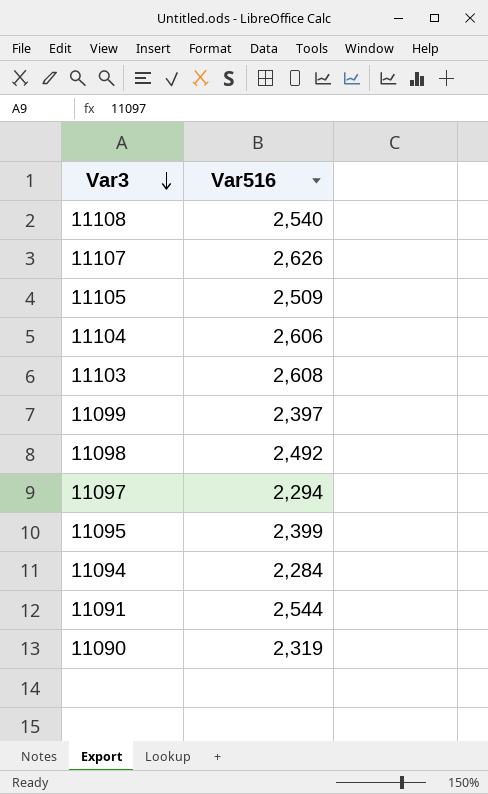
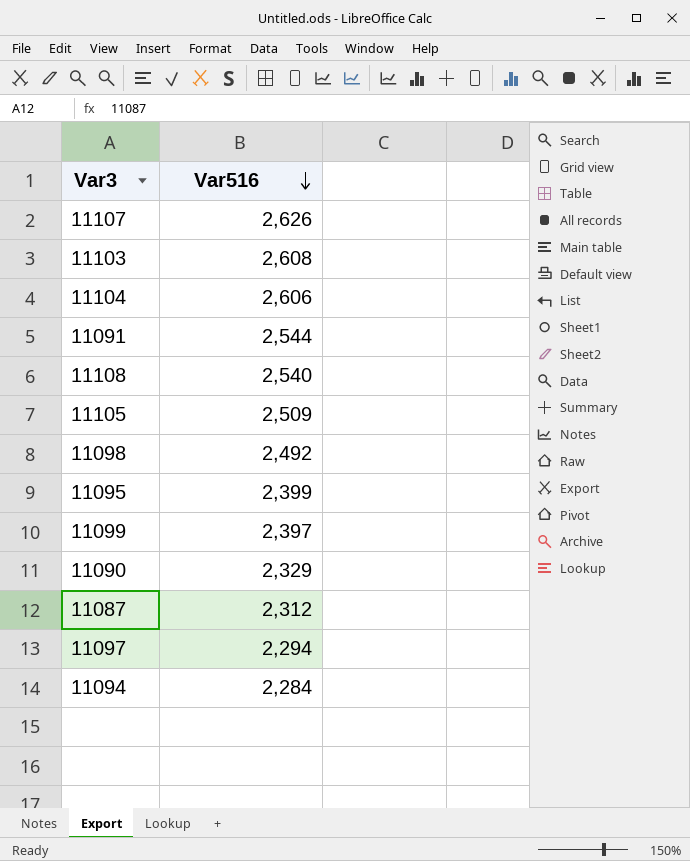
row order: Var3 descending -> Var516 descending
11090 | Var516: 2,319 -> 2,329
row 11087: none -> 2,312

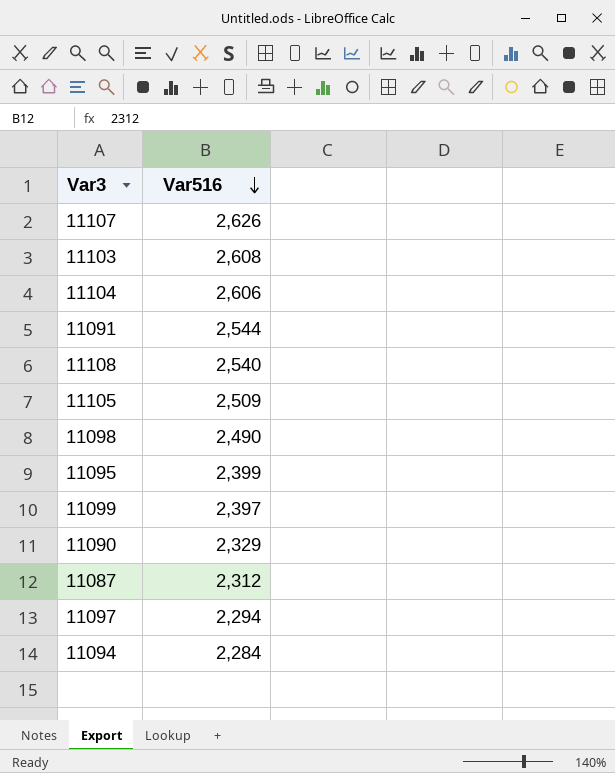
11098 | Var516: 2,492 -> 2,490

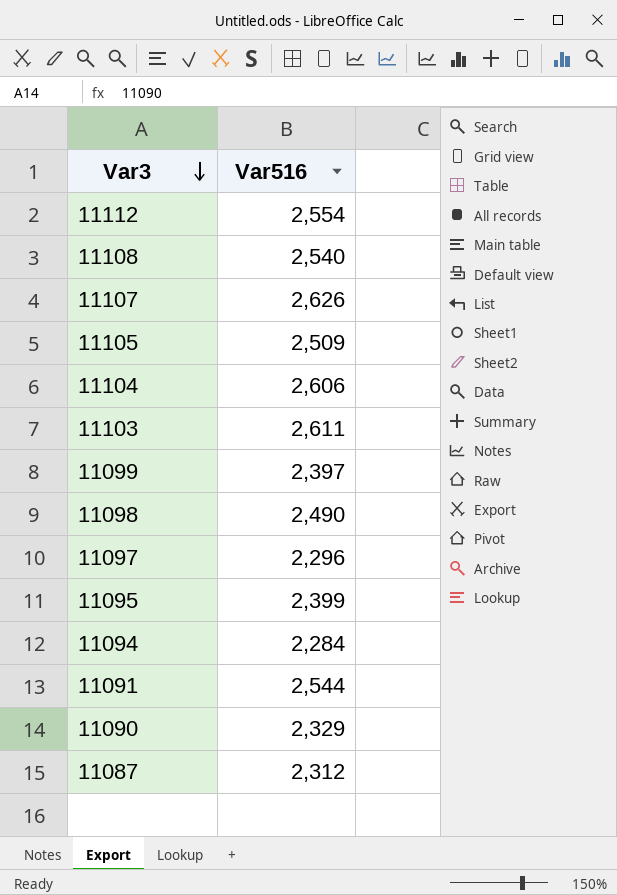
row order: Var516 descending -> Var3 descending
row 11112: none -> 2,554
11103 | Var516: 2,608 -> 2,611
11097 | Var516: 2,294 -> 2,296

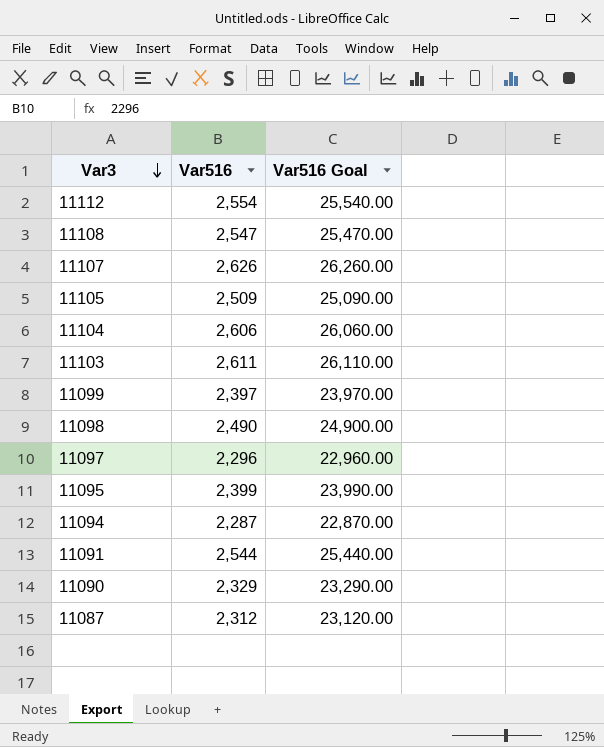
column Var516 Goal | formula: none -> [Var516] * 10
11108 | Var516: 2,540 -> 2,547
11094 | Var516: 2,284 -> 2,287

